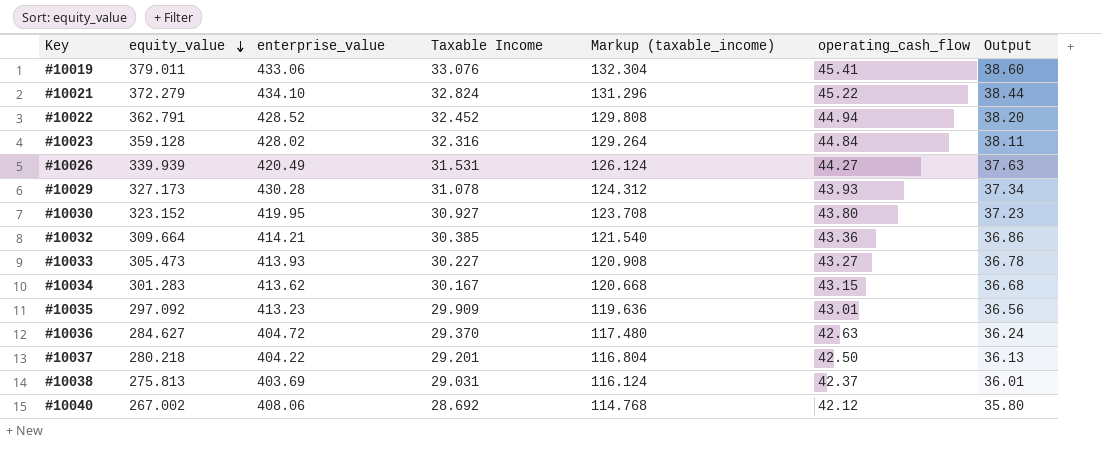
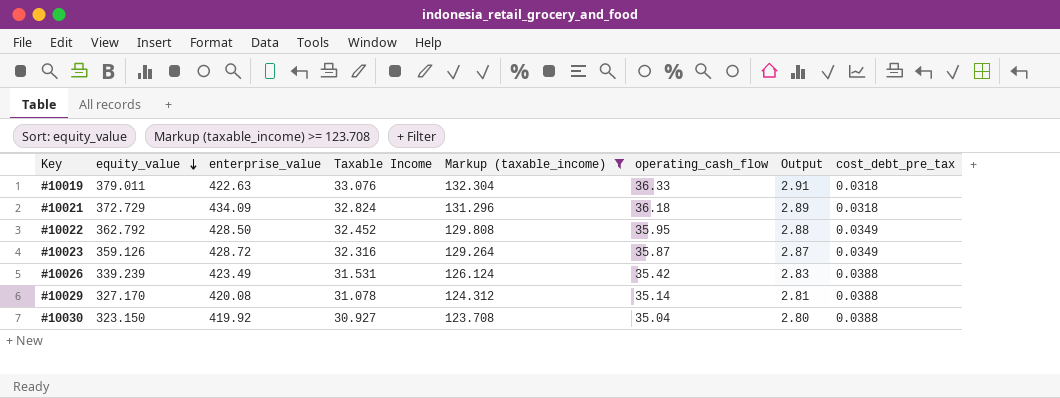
filter: none -> Markup (taxable_income) >= 123.708
column Output | formula: [operating_cash_flow] * 0.85 -> [operating_cash_flow] * 0.08
column cost_debt_pre_tax | position: none -> 8
#10019 | enterprise_value: 433.06 -> 422.63
#10019 | operating_cash_flow: 45.41 -> 36.33
#10021 | equity_value: 372.279 -> 372.729
#10021 | enterprise_value: 434.10 -> 434.09
#10021 | operating_cash_flow: 45.22 -> 36.18
#10022 | equity_value: 362.791 -> 362.792
#10022 | enterprise_value: 428.52 -> 428.50
#10022 | operating_cash_flow: 44.94 -> 35.95
#10023 | equity_value: 359.128 -> 359.126
#10023 | enterprise_value: 428.02 -> 428.72
#10023 | operating_cash_flow: 44.84 -> 35.87
#10026 | equity_value: 339.939 -> 339.239
#10026 | enterprise_value: 420.49 -> 423.49
#10026 | operating_cash_flow: 44.27 -> 35.42
#10029 | equity_value: 327.173 -> 327.170
#10029 | enterprise_value: 430.28 -> 420.08
#10029 | operating_cash_flow: 43.93 -> 35.14
#10030 | equity_value: 323.152 -> 323.150
#10030 | enterprise_value: 419.95 -> 419.92
#10030 | operating_cash_flow: 43.80 -> 35.04

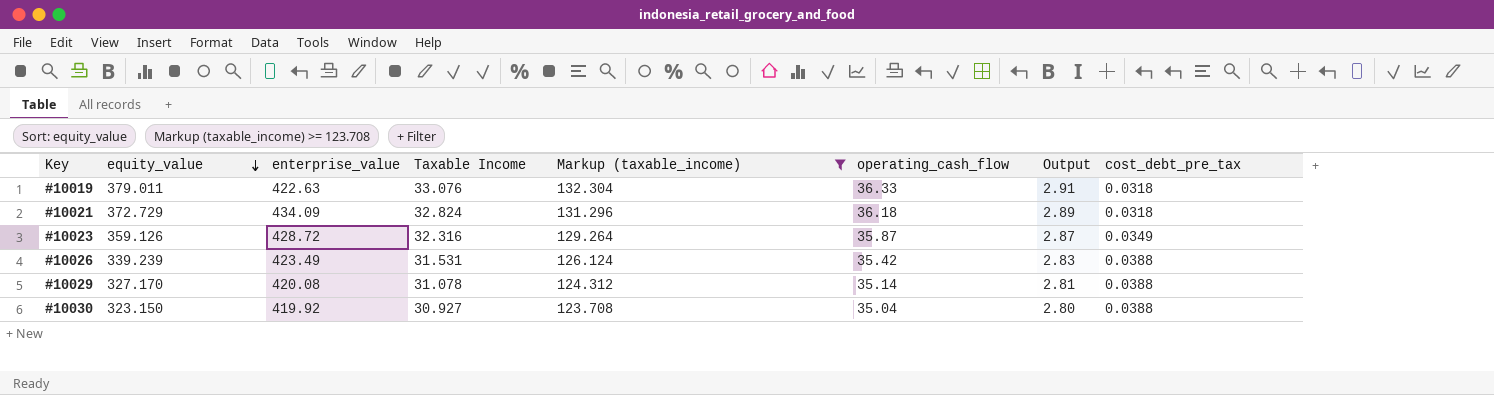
row #10022: 362.792 | 428.50 | 32.452 | 129.808 | 35.95 | 2.88 | 0.0349 -> none

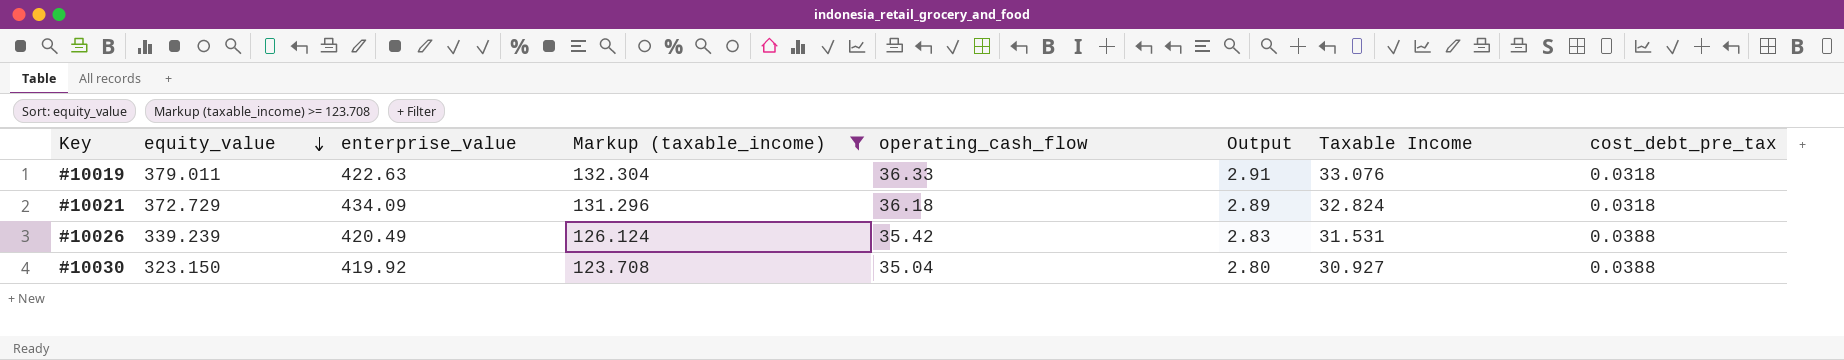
column Taxable Income | position: 4 -> 7
row #10023: 359.126 | 428.72 | 32.316 | 129.264 | 35.87 | 2.87 | 0.0349 -> none
row #10029: 327.170 | 420.08 | 31.078 | 124.312 | 35.14 | 2.81 | 0.0388 -> none
#10026 | enterprise_value: 423.49 -> 420.49

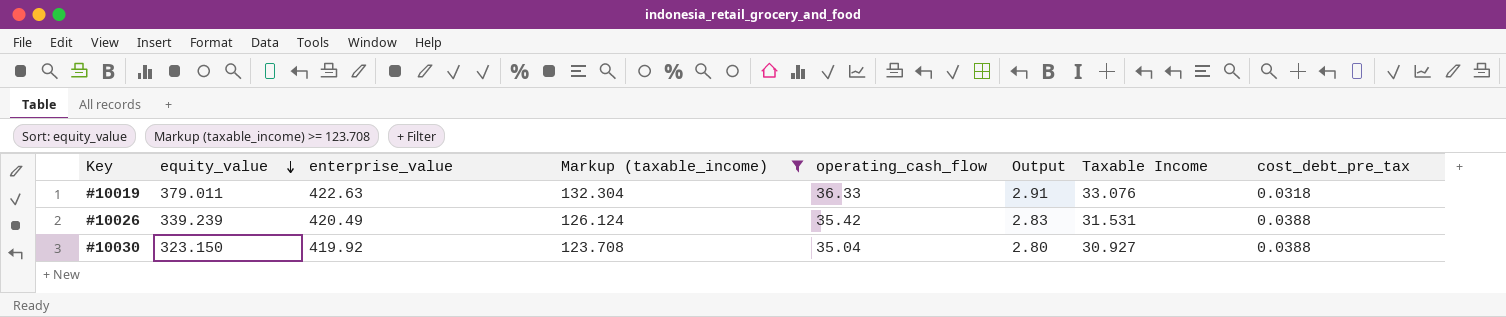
row #10021: 372.729 | 434.09 | 131.296 | 36.18 | 2.89 | 32.824 | 0.0318 -> none

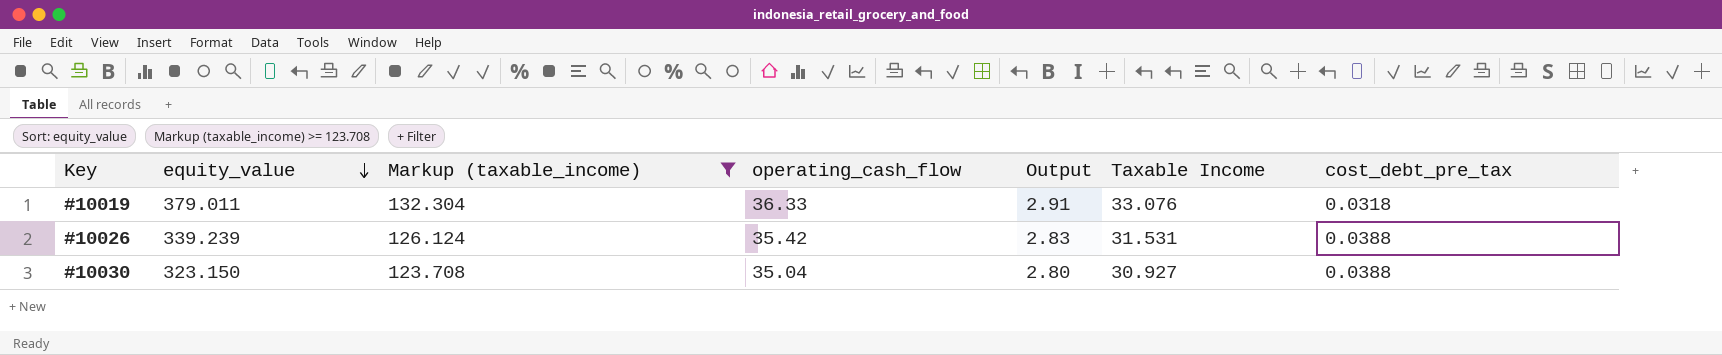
column enterprise_value | position: 3 -> none

